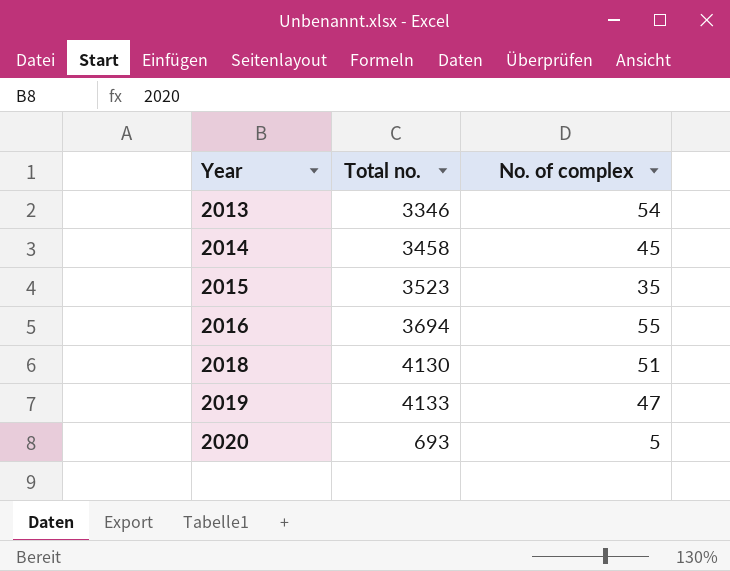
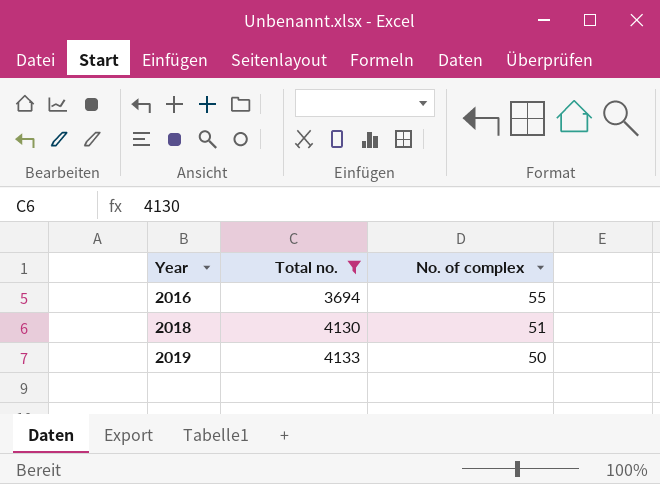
filter: none -> Total no. >= 3694
2019 | No. of complex: 47 -> 50

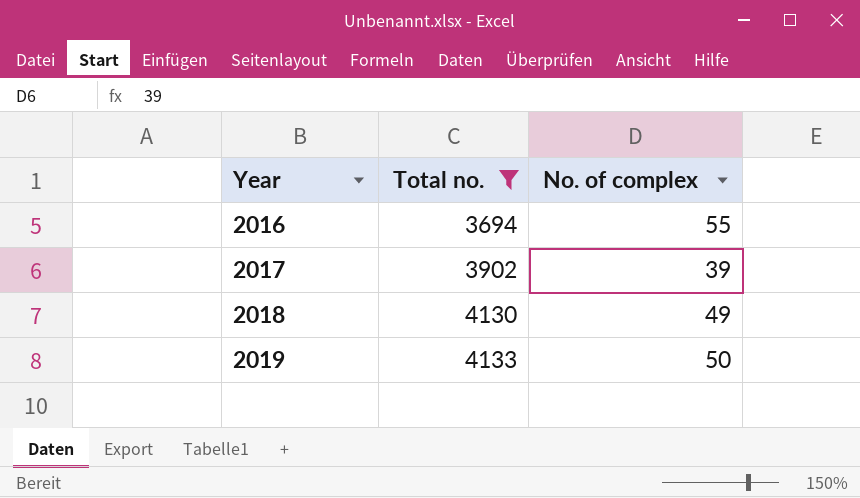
row 2017: none -> 3902 | 39
2018 | No. of complex: 51 -> 49

